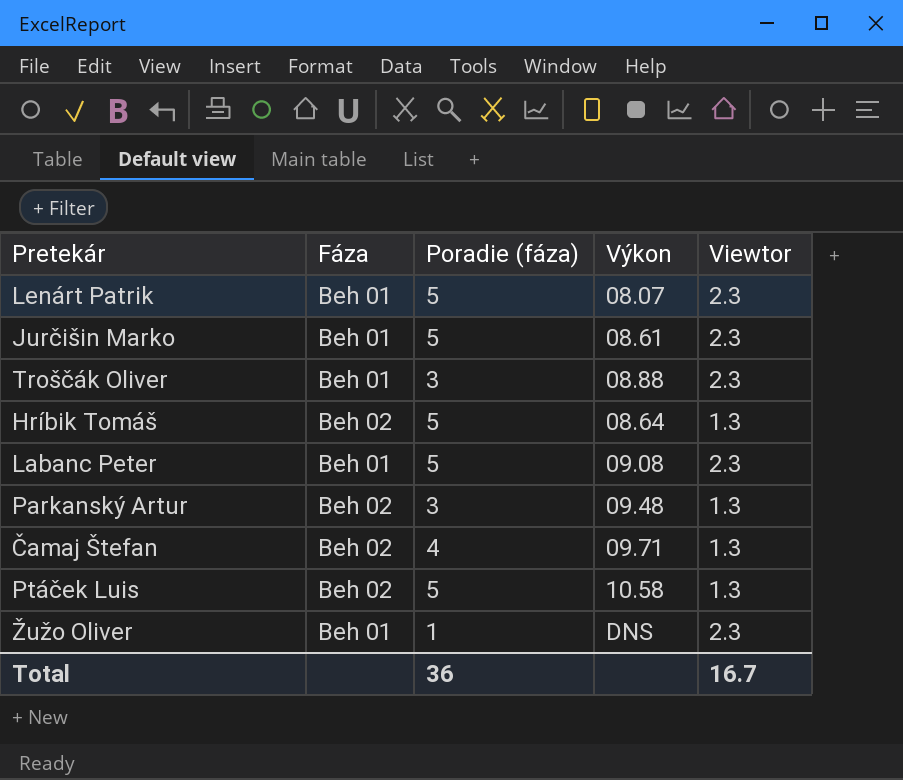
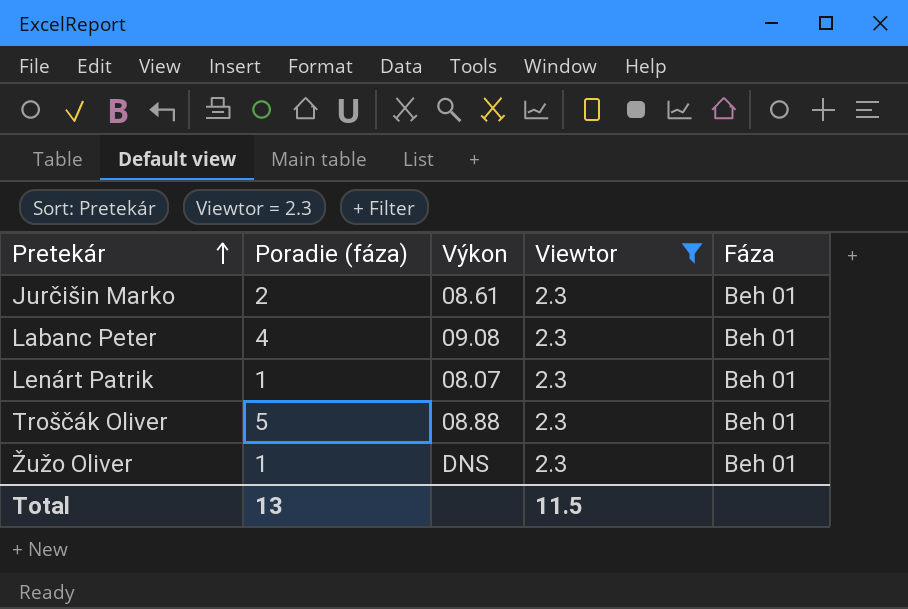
filter: none -> Viewtor = 2.3
row order: none -> Pretekár ascending
column Fáza | position: 2 -> 5
Jurčišin Marko | Poradie (fáza): 5 -> 2
Labanc Peter | Poradie (fáza): 5 -> 4
Lenárt Patrik | Poradie (fáza): 5 -> 1
Troščák Oliver | Poradie (fáza): 3 -> 5
Total | Poradie (fáza): 36 -> 13
Total | Viewtor: 16.7 -> 11.5

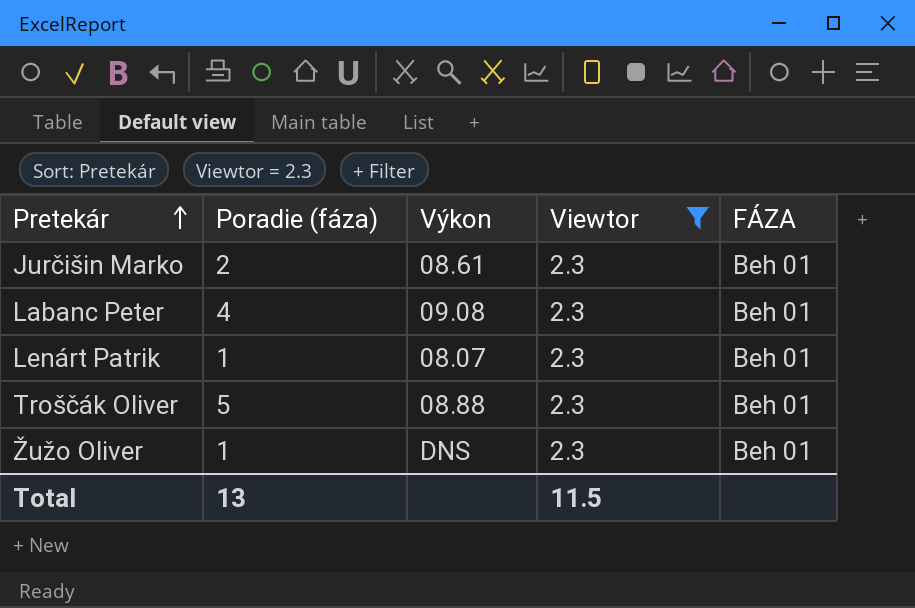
column name: Fáza -> FÁZA

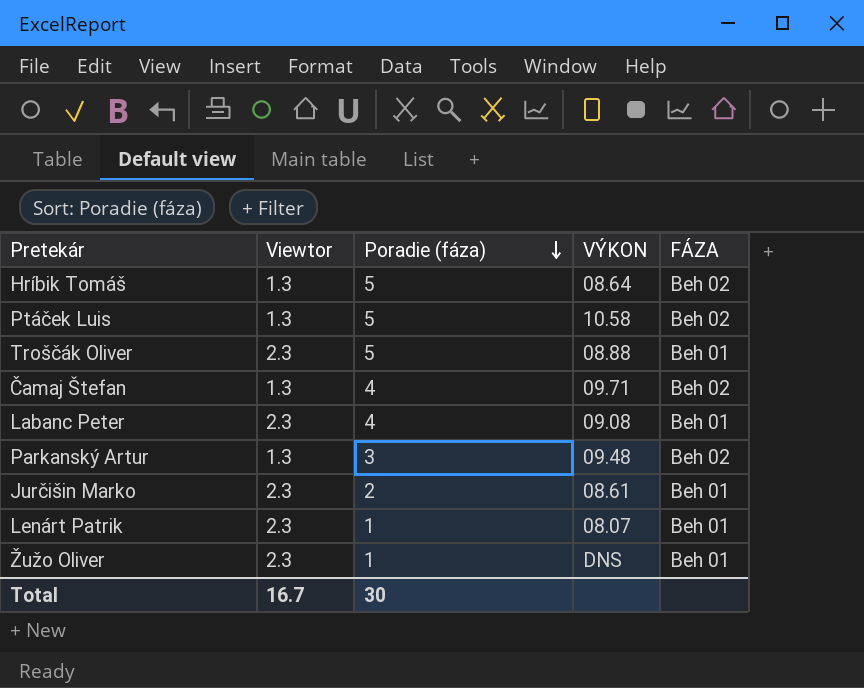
filter: Viewtor = 2.3 -> none
row order: Pretekár ascending -> Poradie (fáza) descending
column Viewtor | position: 4 -> 2
column name: Výkon -> VÝKON
Total | Viewtor: 11.5 -> 16.7
Total | Poradie (fáza): 13 -> 30

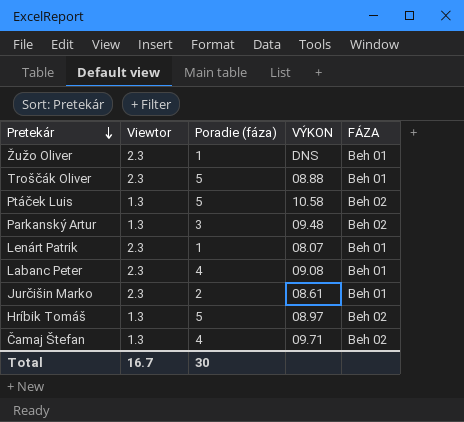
row order: Poradie (fáza) descending -> Pretekár descending
Hríbik Tomáš | VÝKON: 08.64 -> 08.97

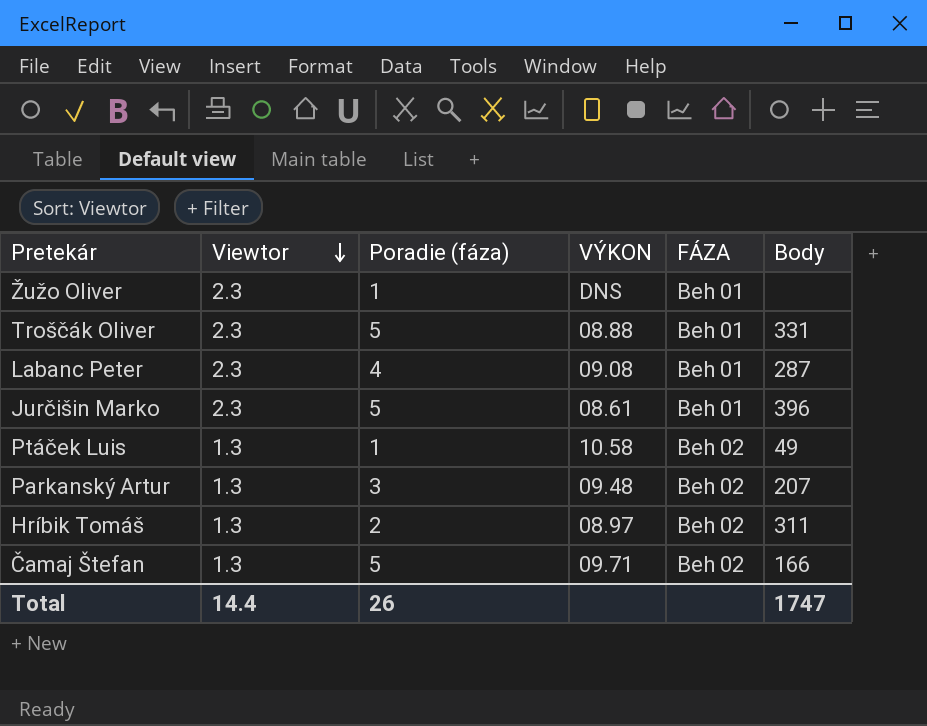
row order: Pretekár descending -> Viewtor descending
column Body | position: none -> 6
row Lenárt Patrik: 2.3 | 1 | 08.07 | Beh 01 -> none
Jurčišin Marko | Poradie (fáza): 2 -> 5
Ptáček Luis | Poradie (fáza): 5 -> 1
Hríbik Tomáš | Poradie (fáza): 5 -> 2
Čamaj Štefan | Poradie (fáza): 4 -> 5
Total | Viewtor: 16.7 -> 14.4
Total | Poradie (fáza): 30 -> 26

